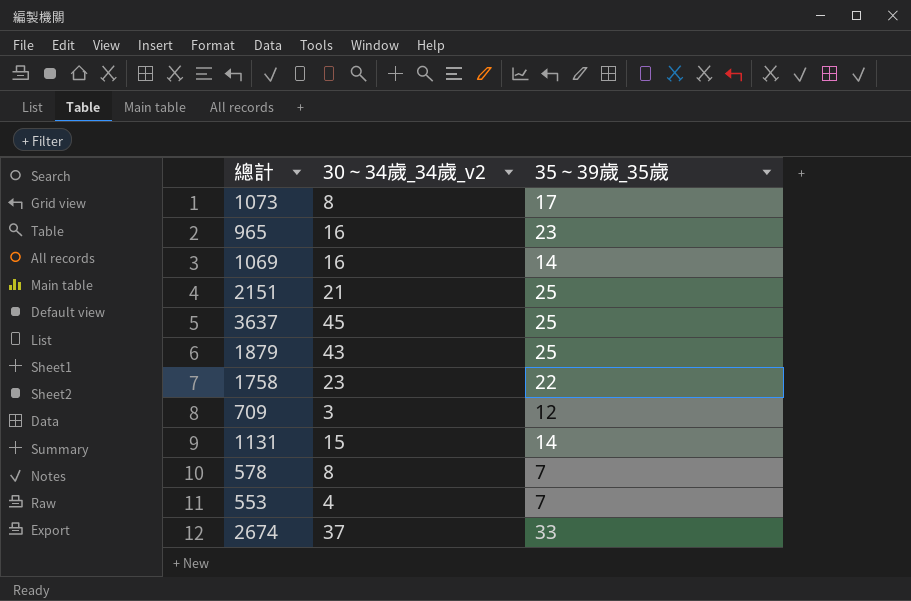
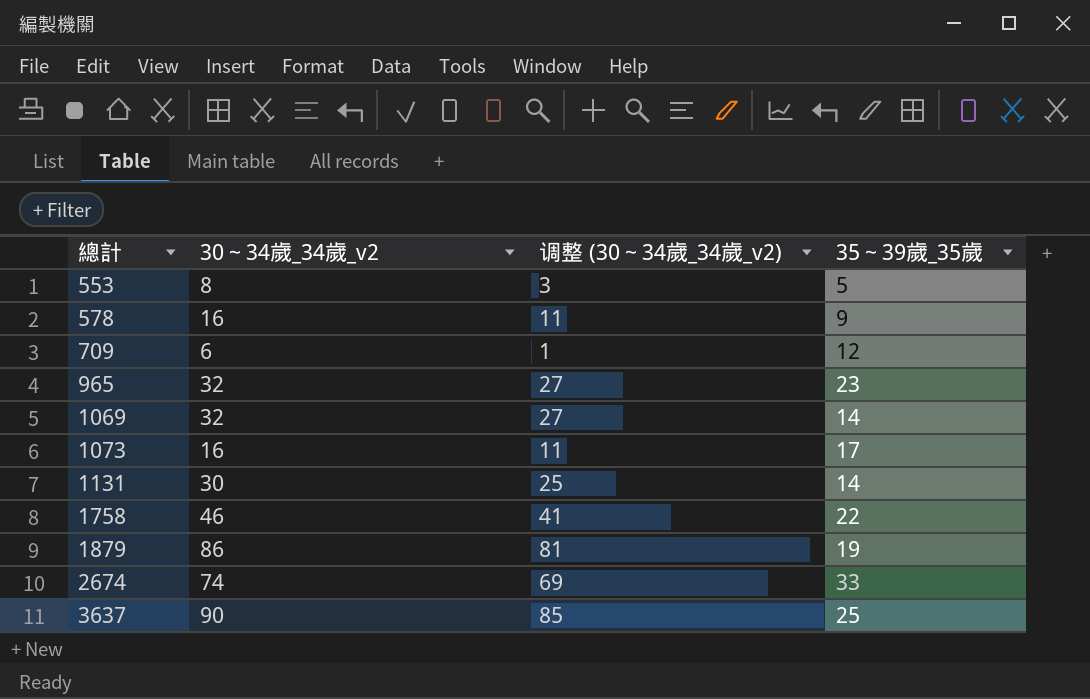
row order: none -> 總計 ascending
column 调整 (30～34歲_34歲_v2) | formula: none -> [30～34歲_34歲_v2] - 5
row 2151: 21 | 25 -> none
553 | 30～34歲_34歲_v2: 4 -> 8
553 | 35～39歲_35歲: 7 -> 5
578 | 30～34歲_34歲_v2: 8 -> 16
578 | 35～39歲_35歲: 7 -> 9
709 | 30～34歲_34歲_v2: 3 -> 6
965 | 30～34歲_34歲_v2: 16 -> 32
1069 | 30～34歲_34歲_v2: 16 -> 32
1073 | 30～34歲_34歲_v2: 8 -> 16
1131 | 30～34歲_34歲_v2: 15 -> 30
1758 | 30～34歲_34歲_v2: 23 -> 46
1879 | 30～34歲_34歲_v2: 43 -> 86
1879 | 35～39歲_35歲: 25 -> 19
2674 | 30～34歲_34歲_v2: 37 -> 74
3637 | 30～34歲_34歲_v2: 45 -> 90

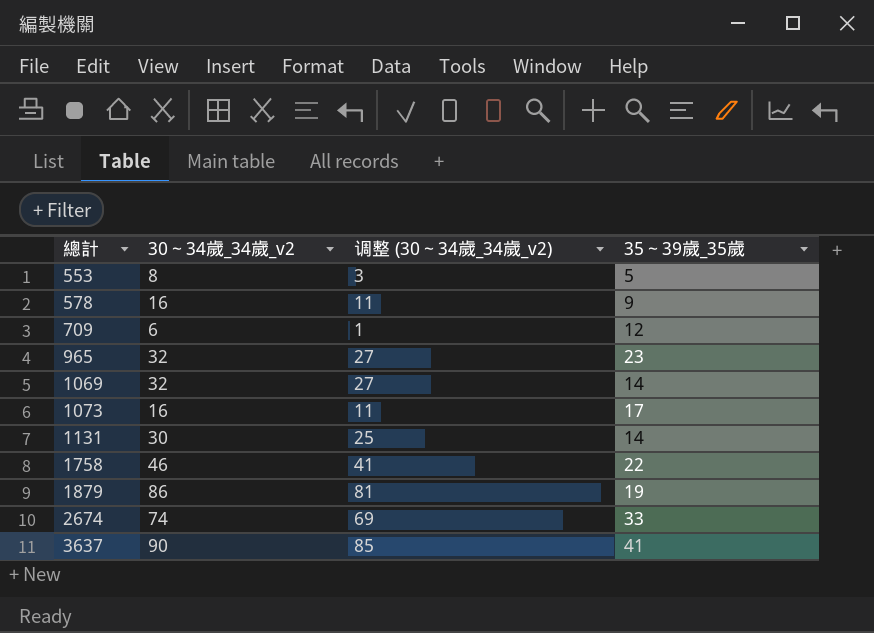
3637 | 35～39歲_35歲: 25 -> 41

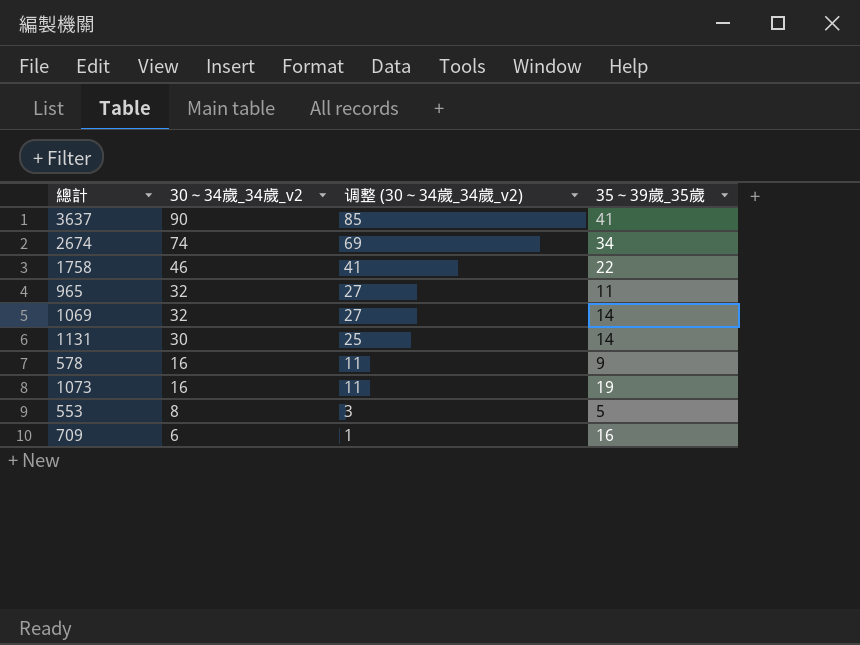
row order: 總計 ascending -> 30～34歲_34歲_v2 descending
row 1879: 86 | 81 | 19 -> none
2674 | 35～39歲_35歲: 33 -> 34
965 | 35～39歲_35歲: 23 -> 11
1073 | 35～39歲_35歲: 17 -> 19
709 | 35～39歲_35歲: 12 -> 16

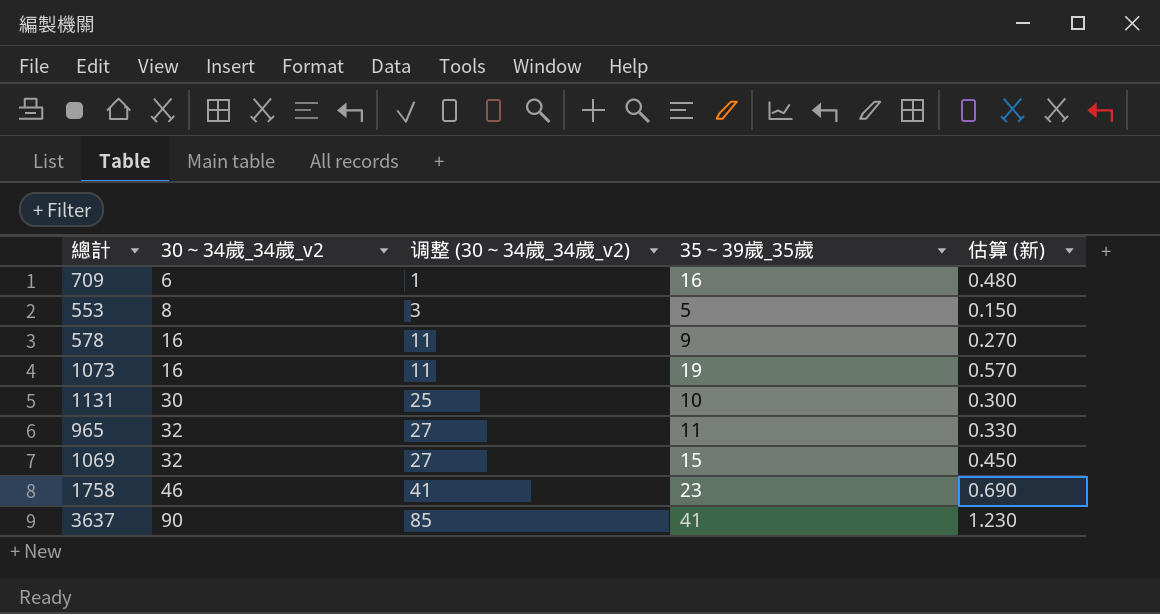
row order: 30～34歲_34歲_v2 descending -> 30～34歲_34歲_v2 ascending
column 估算 (新) | formula: none -> [35～39歲_35歲] * 0.03
row 2674: 74 | 69 | 34 -> none
1131 | 35～39歲_35歲: 14 -> 10
1069 | 35～39歲_35歲: 14 -> 15
1758 | 35～39歲_35歲: 22 -> 23

